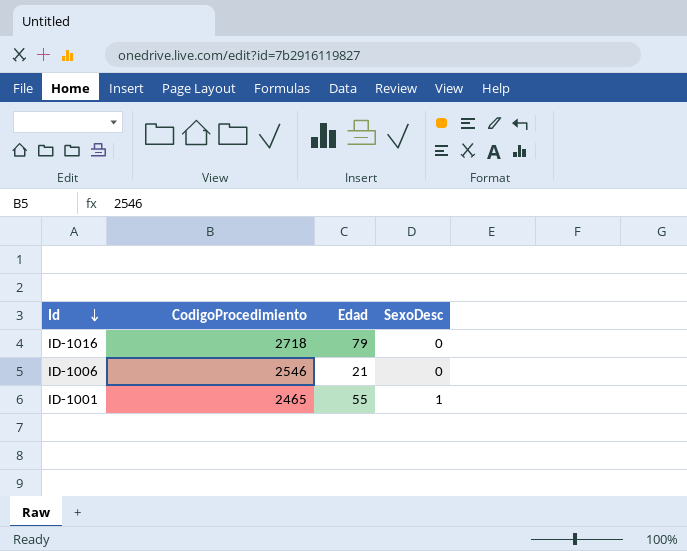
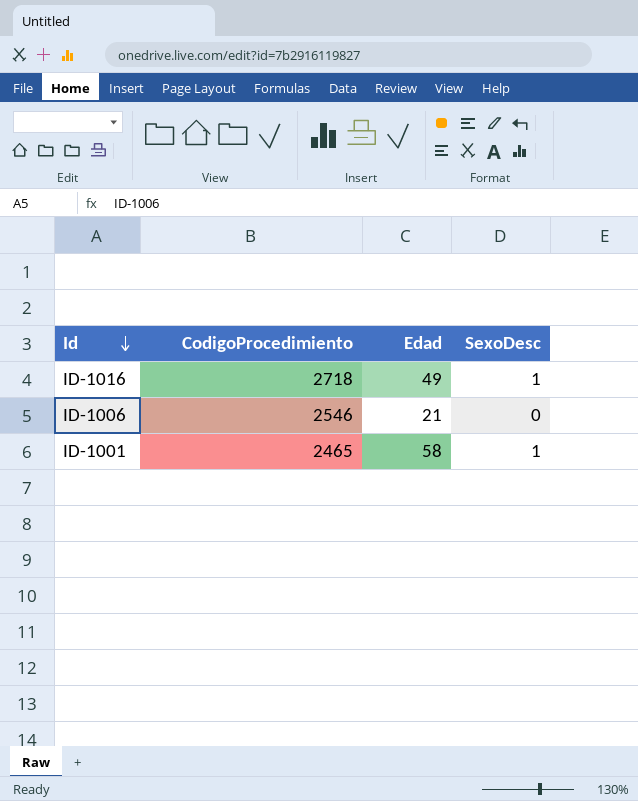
ID-1016 | Edad: 79 -> 49
ID-1016 | SexoDesc: 0 -> 1
ID-1001 | Edad: 55 -> 58

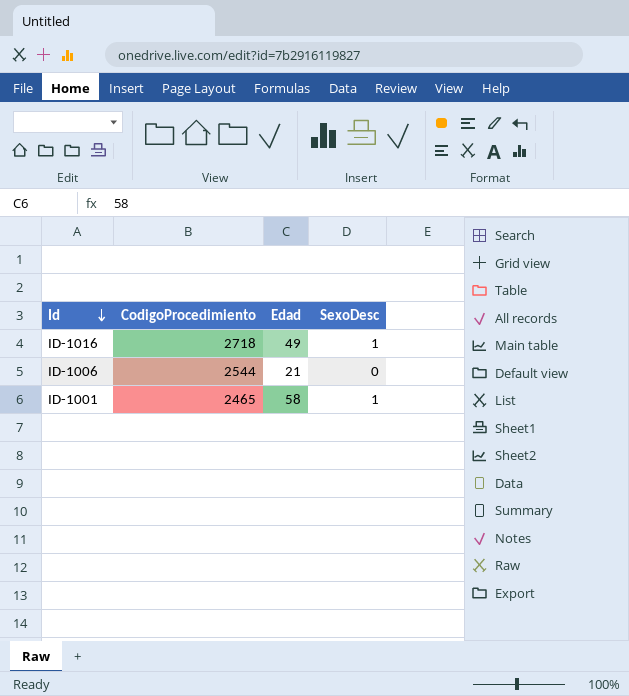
ID-1006 | CodigoProcedimiento: 2546 -> 2544

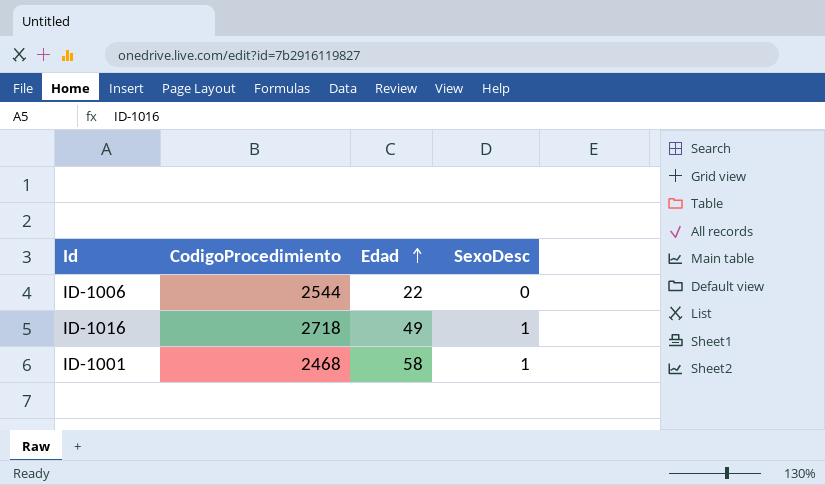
row order: Id descending -> Edad ascending
ID-1006 | Edad: 21 -> 22
ID-1001 | CodigoProcedimiento: 2465 -> 2468

